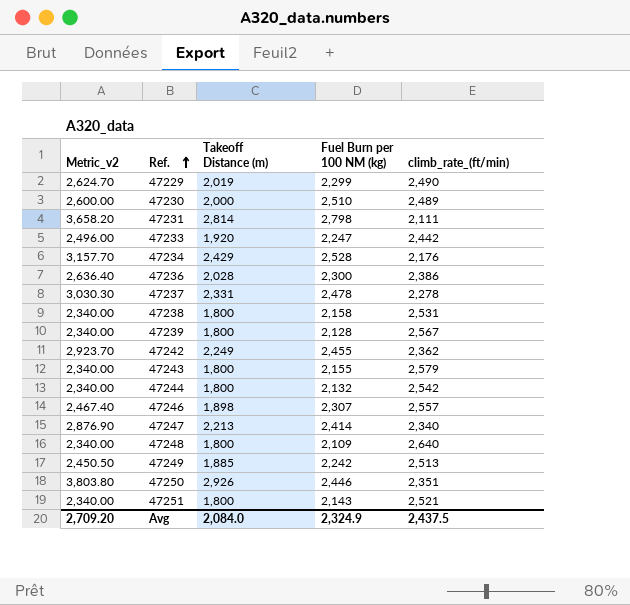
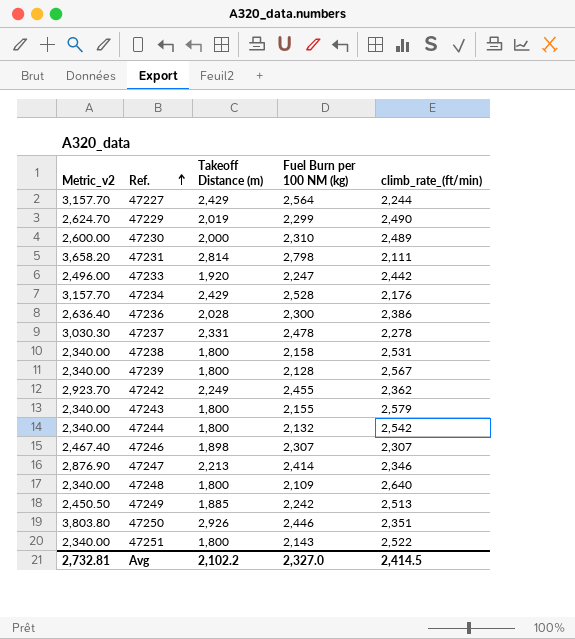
row 47227: none -> 3,157.70 | 2,429 | 2,564 | 2,244
47230 | Fuel Burn per 100 NM (kg): 2,510 -> 2,310
47246 | climb_rate_(ft/min): 2,557 -> 2,307
47247 | climb_rate_(ft/min): 2,340 -> 2,346
47251 | climb_rate_(ft/min): 2,521 -> 2,522
Avg | Metric_v2: 2,709.20 -> 2,732.81
Avg | Takeoff Distance (m): 2,084.0 -> 2,102.2
Avg | Fuel Burn per 100 NM (kg): 2,324.9 -> 2,327.0
Avg | climb_rate_(ft/min): 2,437.5 -> 2,414.5

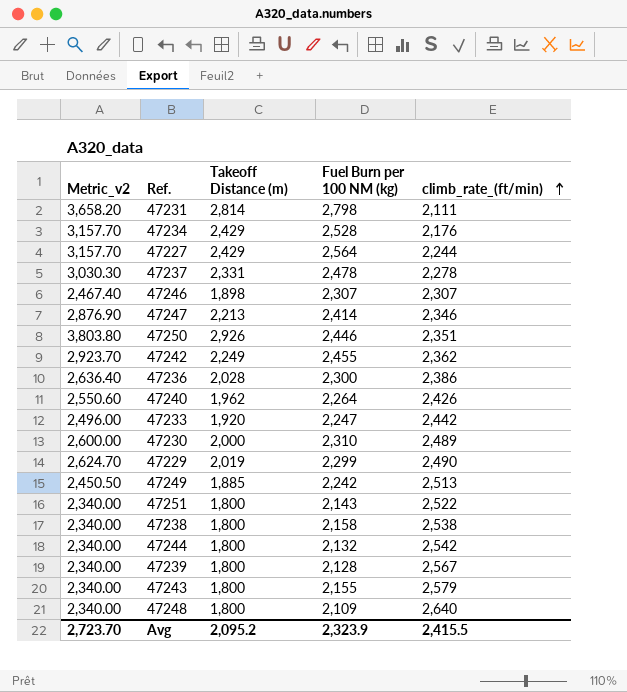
row order: Ref. ascending -> climb_rate_(ft/min) ascending
row 47240: none -> 2,550.60 | 1,962 | 2,264 | 2,426
47238 | climb_rate_(ft/min): 2,531 -> 2,538
Avg | Metric_v2: 2,732.81 -> 2,723.70
Avg | Takeoff Distance (m): 2,102.2 -> 2,095.2
Avg | Fuel Burn per 100 NM (kg): 2,327.0 -> 2,323.9
Avg | climb_rate_(ft/min): 2,414.5 -> 2,415.5

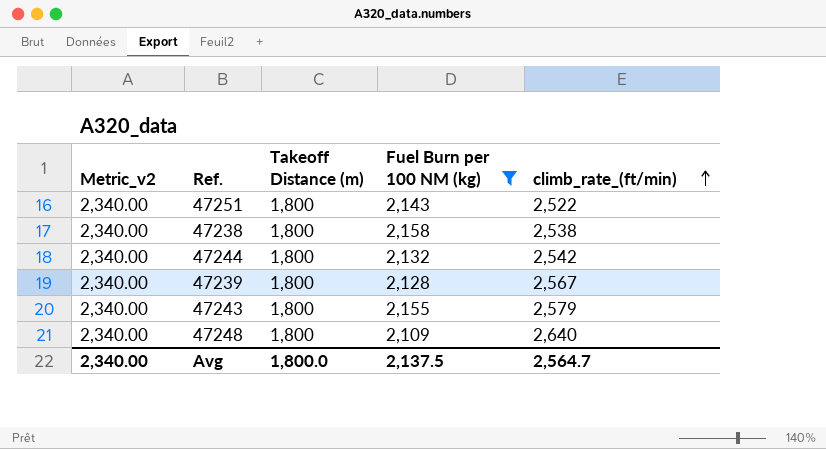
filter: none -> Fuel Burn per 100 NM (kg) <= 2,158
Avg | Metric_v2: 2,723.70 -> 2,340.00
Avg | Takeoff Distance (m): 2,095.2 -> 1,800.0
Avg | Fuel Burn per 100 NM (kg): 2,323.9 -> 2,137.5
Avg | climb_rate_(ft/min): 2,415.5 -> 2,564.7

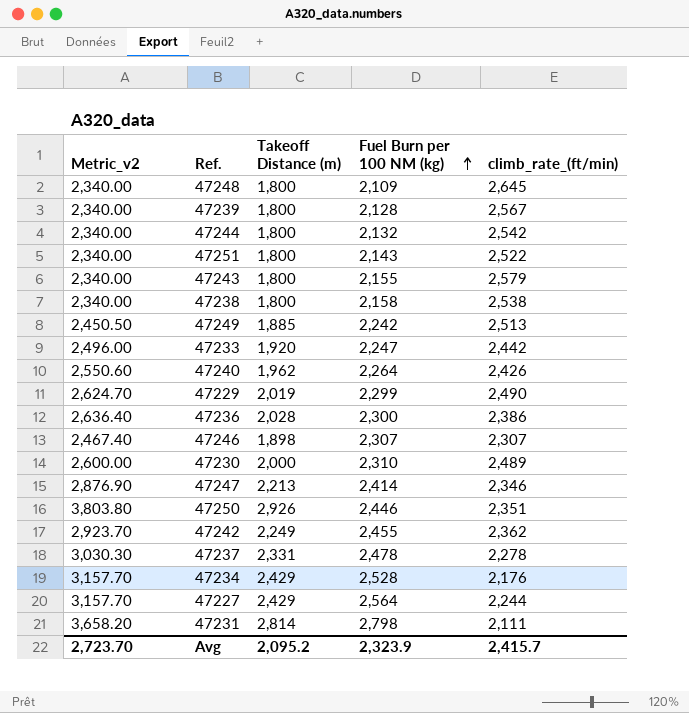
filter: Fuel Burn per 100 NM (kg) <= 2,158 -> none
row order: climb_rate_(ft/min) ascending -> Fuel Burn per 100 NM (kg) ascending
47248 | climb_rate_(ft/min): 2,640 -> 2,645
Avg | Metric_v2: 2,340.00 -> 2,723.70
Avg | Takeoff Distance (m): 1,800.0 -> 2,095.2
Avg | Fuel Burn per 100 NM (kg): 2,137.5 -> 2,323.9
Avg | climb_rate_(ft/min): 2,564.7 -> 2,415.7

